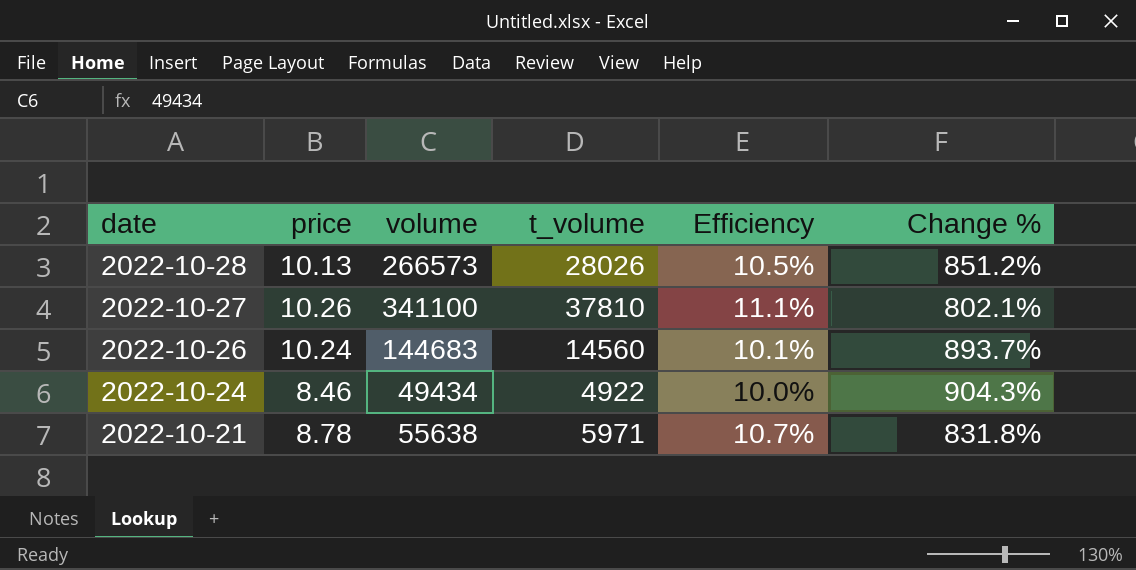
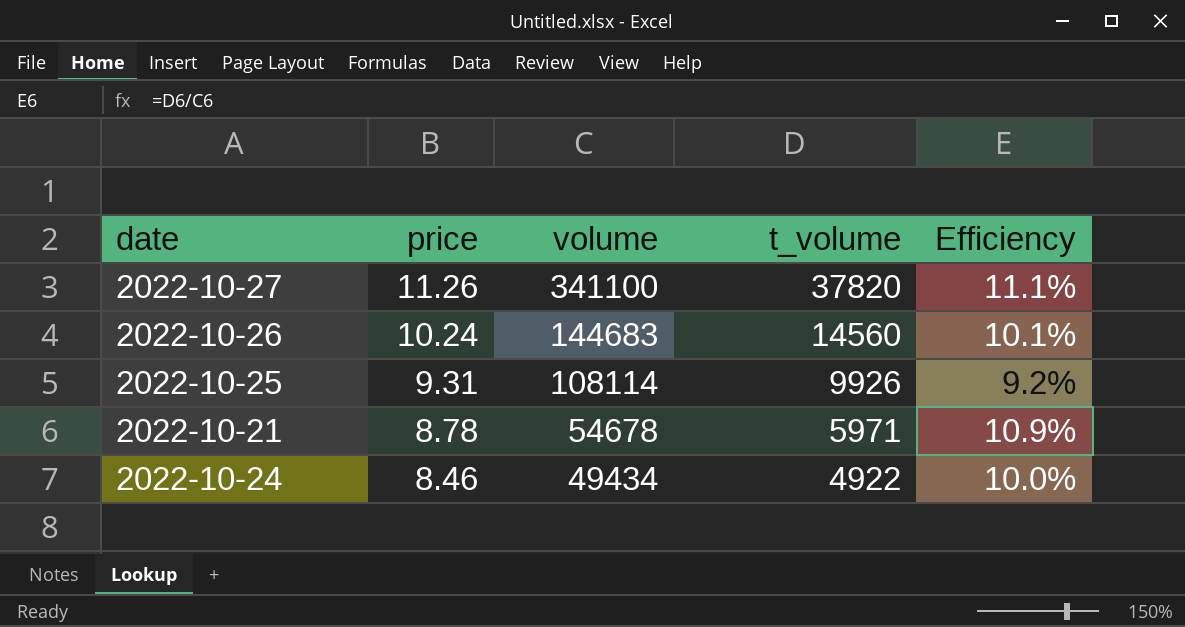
row order: date descending -> price descending
column Change % | formula: ([volume] - [t_volume]) / [t_volume] -> none
row 2022-10-28: 10.13 | 266573 | 28026 | 10.5% | 851.2% -> none
2022-10-27 | price: 10.26 -> 11.26
2022-10-27 | t_volume: 37810 -> 37820
row 2022-10-25: none -> 9.31 | 108114 | 9926 | 9.2%
2022-10-21 | volume: 55638 -> 54678
2022-10-21 | Efficiency: 10.7% -> 10.9%

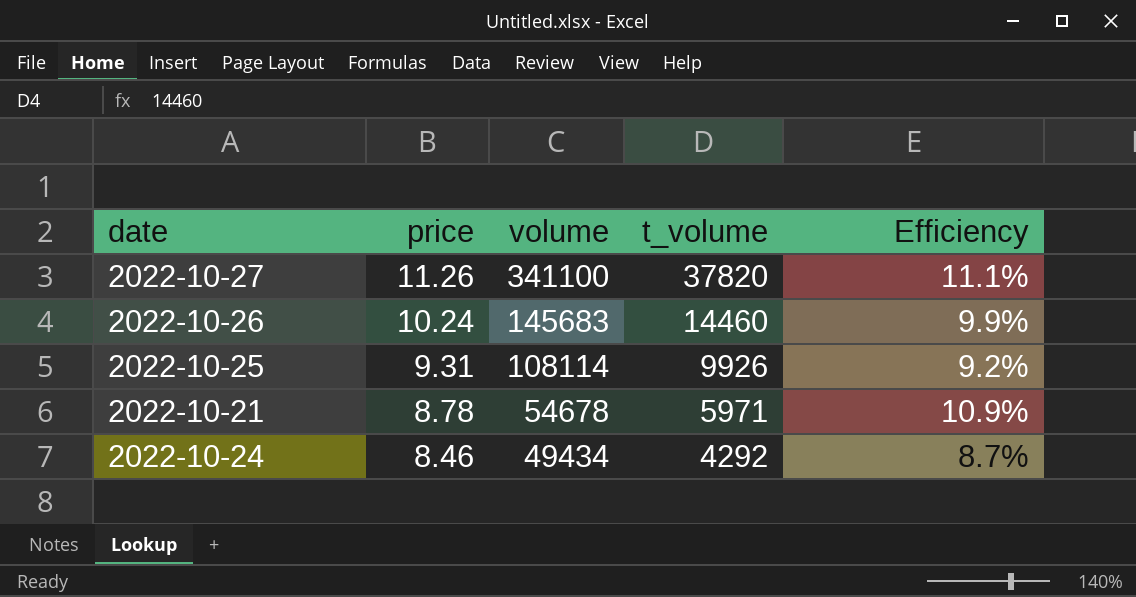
2022-10-26 | volume: 144683 -> 145683
2022-10-26 | t_volume: 14560 -> 14460
2022-10-26 | Efficiency: 10.1% -> 9.9%
2022-10-24 | t_volume: 4922 -> 4292
2022-10-24 | Efficiency: 10.0% -> 8.7%

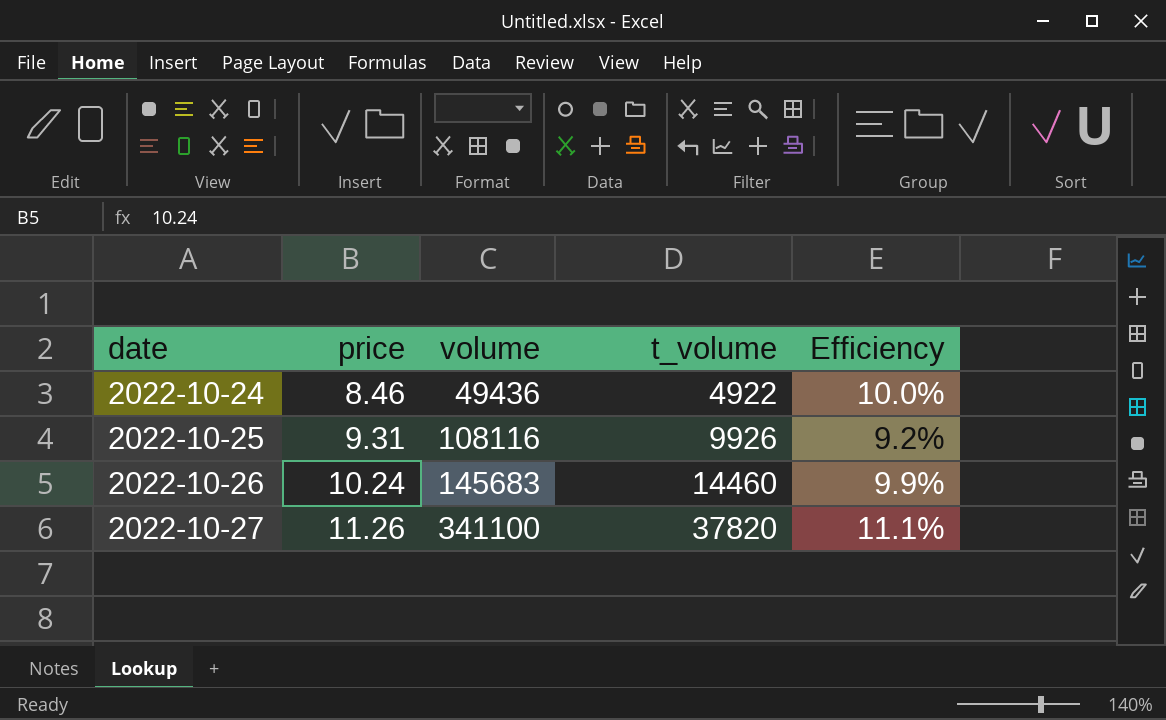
row order: price descending -> date ascending
row 2022-10-21: 8.78 | 54678 | 5971 | 10.9% -> none
2022-10-24 | volume: 49434 -> 49436
2022-10-24 | t_volume: 4292 -> 4922
2022-10-24 | Efficiency: 8.7% -> 10.0%
2022-10-25 | volume: 108114 -> 108116

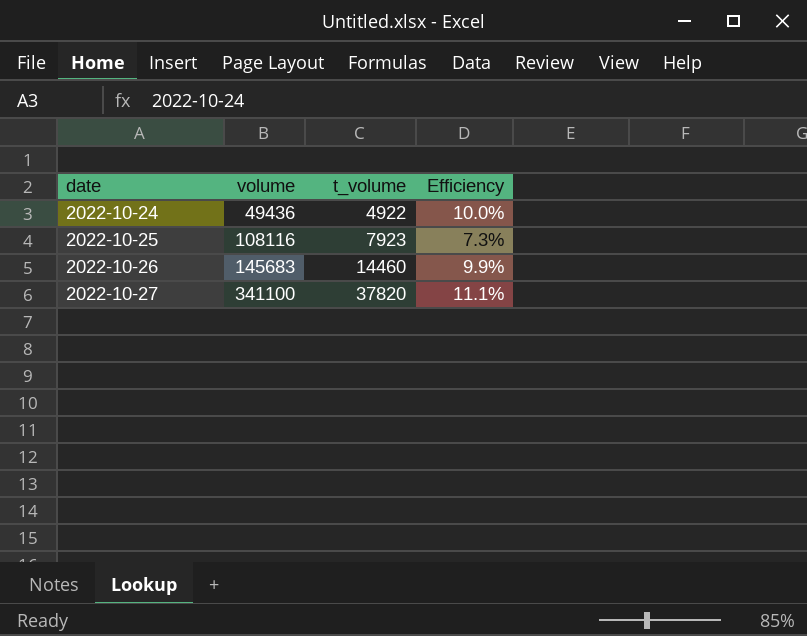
column price | position: 2 -> none
2022-10-25 | t_volume: 9926 -> 7923
2022-10-25 | Efficiency: 9.2% -> 7.3%

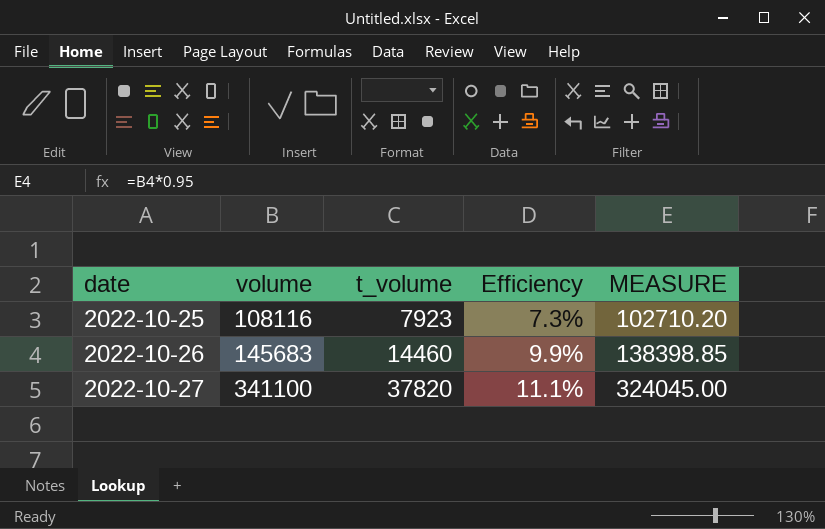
column MEASURE | formula: none -> [volume] * 0.95
row 2022-10-24: 49436 | 4922 | 10.0% -> none

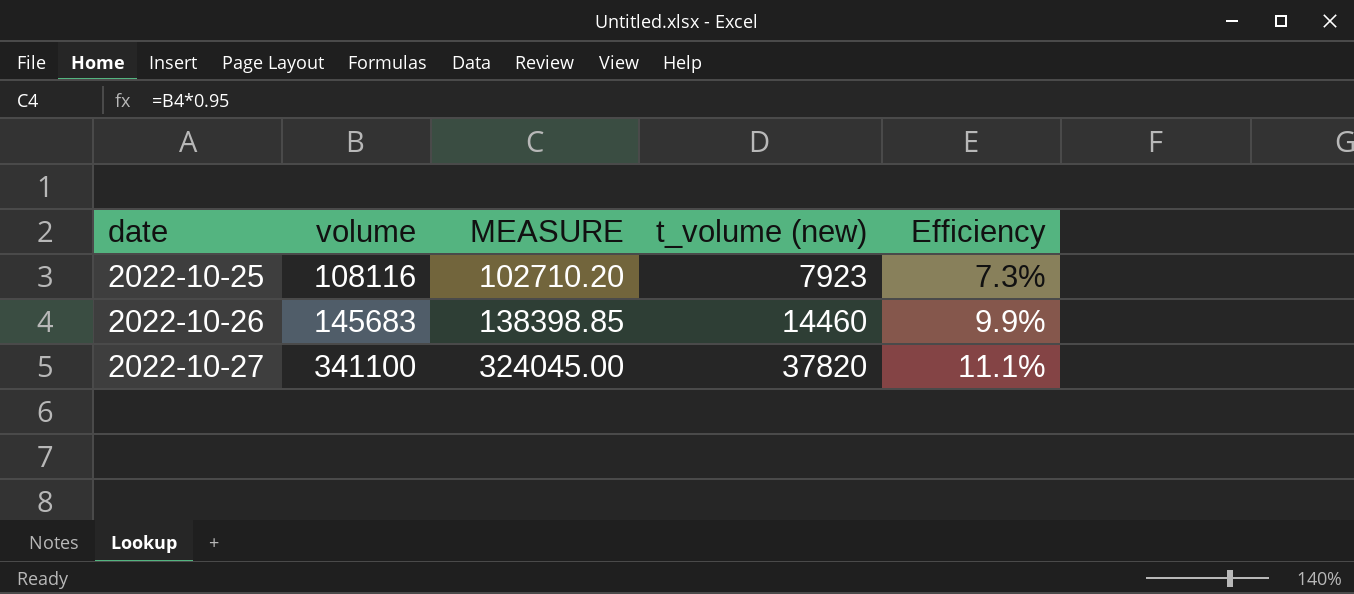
column MEASURE | position: 5 -> 3
column name: t_volume -> t_volume (new)

